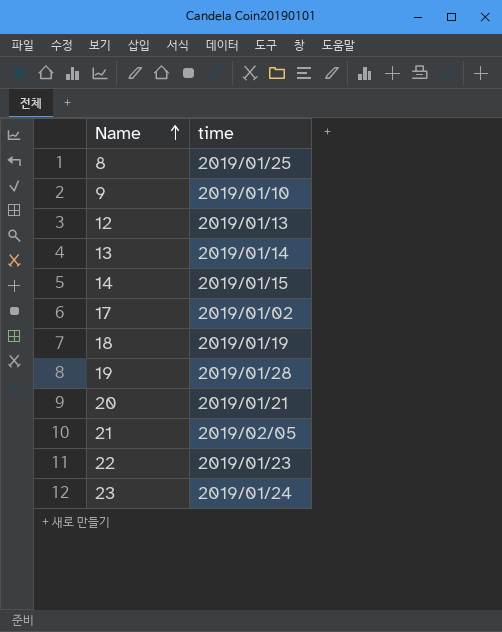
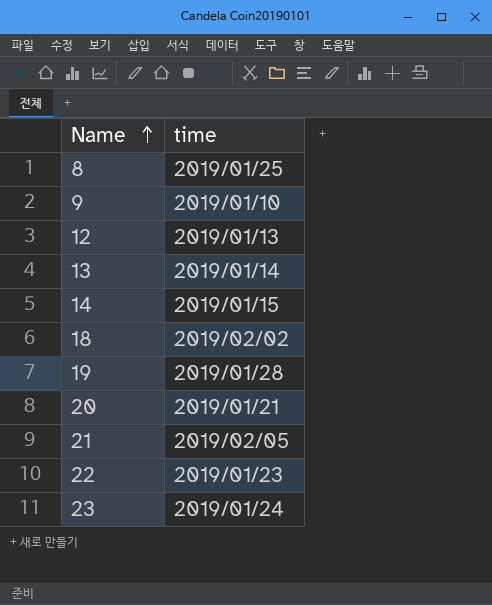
row 17: 2019/01/02 -> none
18 | time: 2019/01/19 -> 2019/02/02

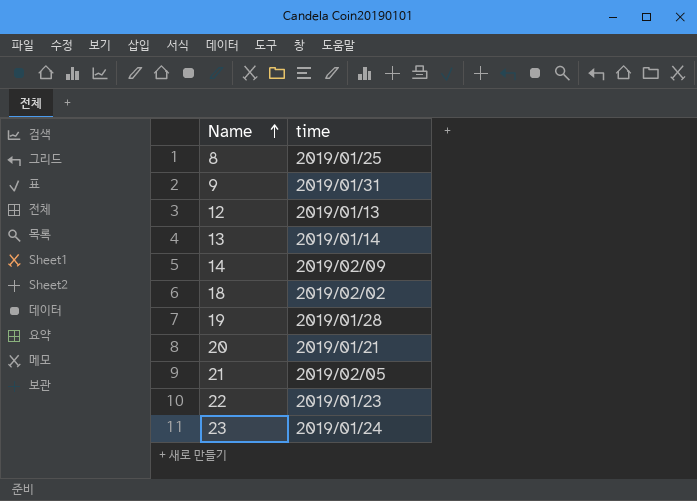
9 | time: 2019/01/10 -> 2019/01/31
14 | time: 2019/01/15 -> 2019/02/09

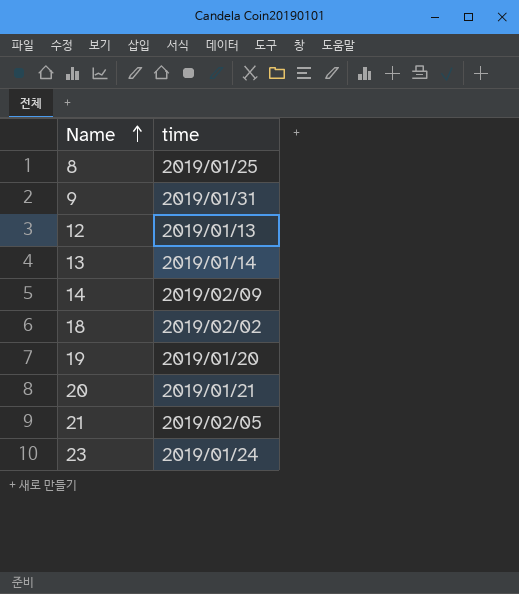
row 22: 2019/01/23 -> none
19 | time: 2019/01/28 -> 2019/01/20

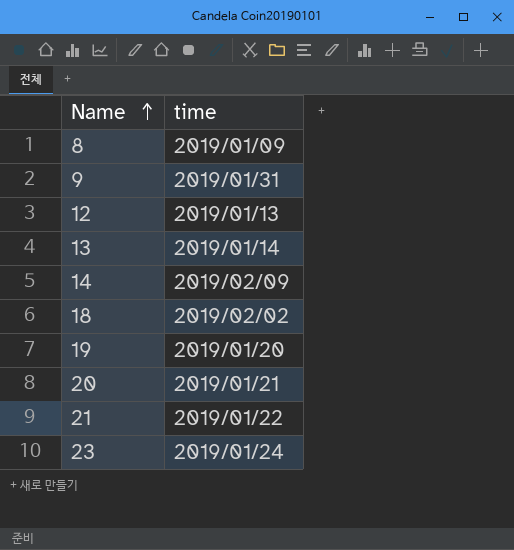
8 | time: 2019/01/25 -> 2019/01/09
21 | time: 2019/02/05 -> 2019/01/22

